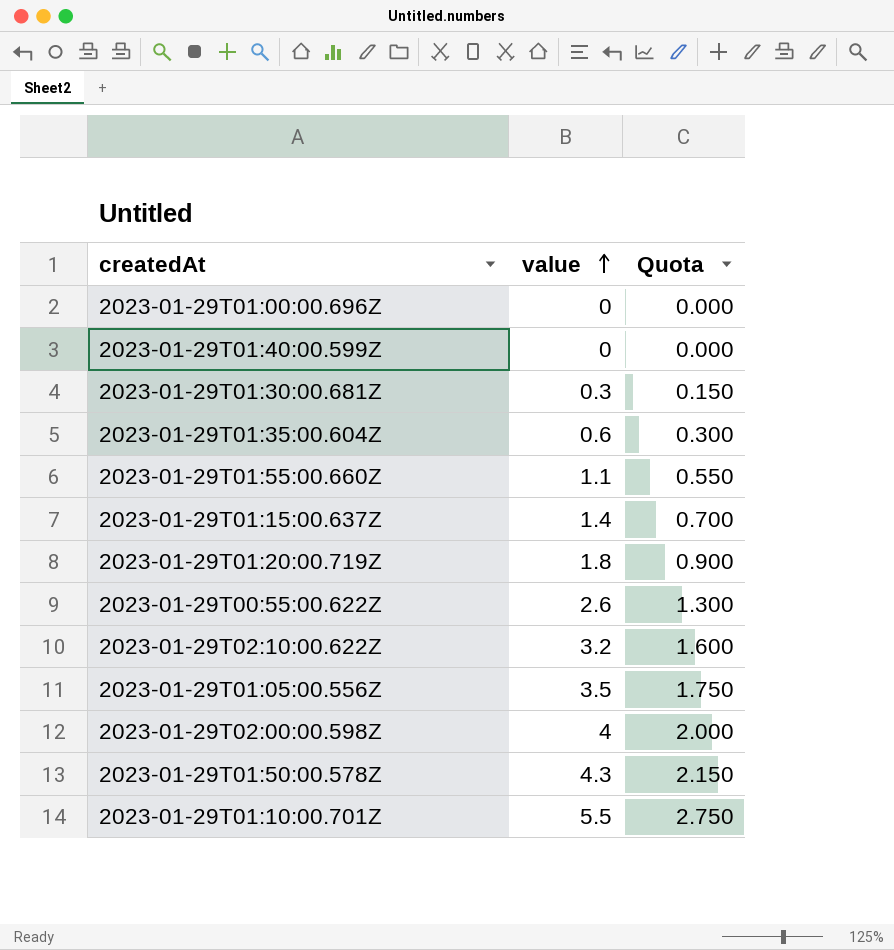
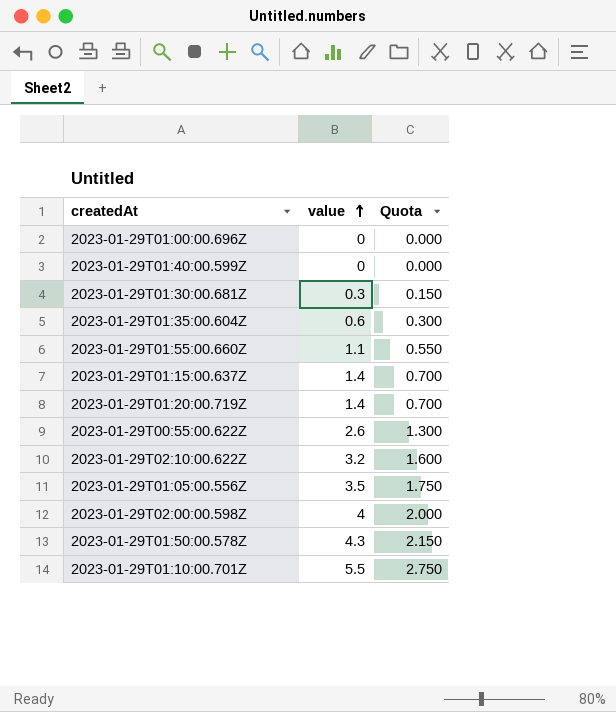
2023-01-29T01:20:00.719Z | value: 1.8 -> 1.4
2023-01-29T01:20:00.719Z | Quota: 0.900 -> 0.700

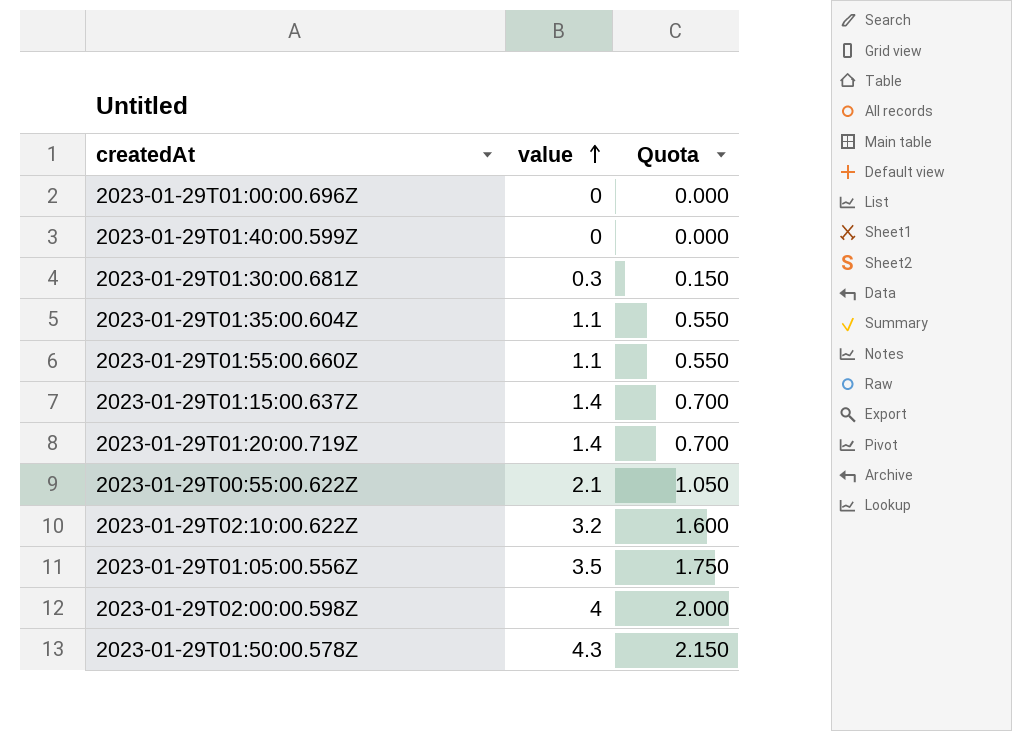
row 2023-01-29T01:10:00.701Z: 5.5 | 2.750 -> none
2023-01-29T01:35:00.604Z | value: 0.6 -> 1.1
2023-01-29T01:35:00.604Z | Quota: 0.300 -> 0.550
2023-01-29T00:55:00.622Z | value: 2.6 -> 2.1
2023-01-29T00:55:00.622Z | Quota: 1.300 -> 1.050

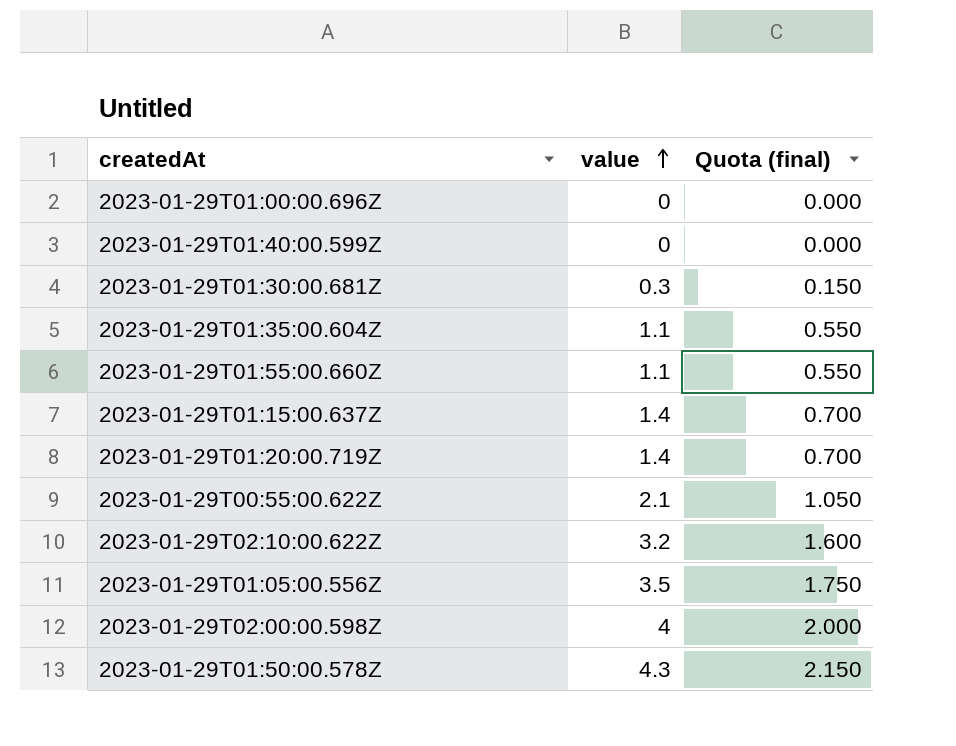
column name: Quota -> Quota (final)

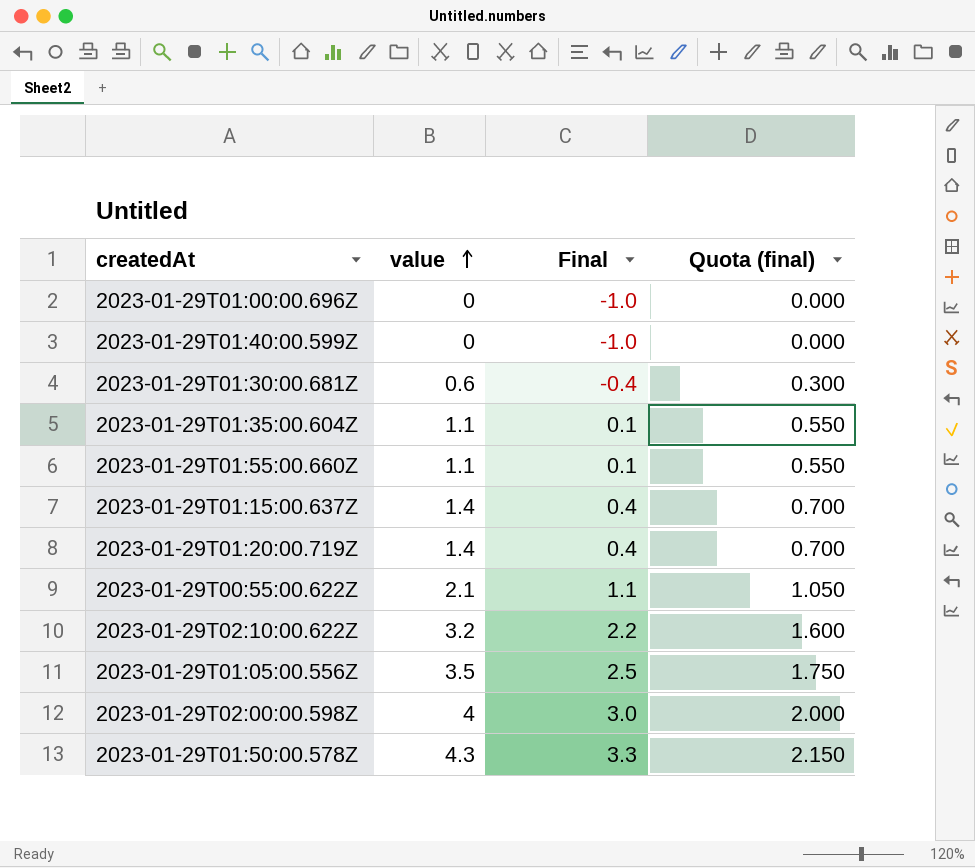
column Final | formula: none -> [value] - 1
2023-01-29T01:30:00.681Z | value: 0.3 -> 0.6
2023-01-29T01:30:00.681Z | Quota (final): 0.150 -> 0.300

